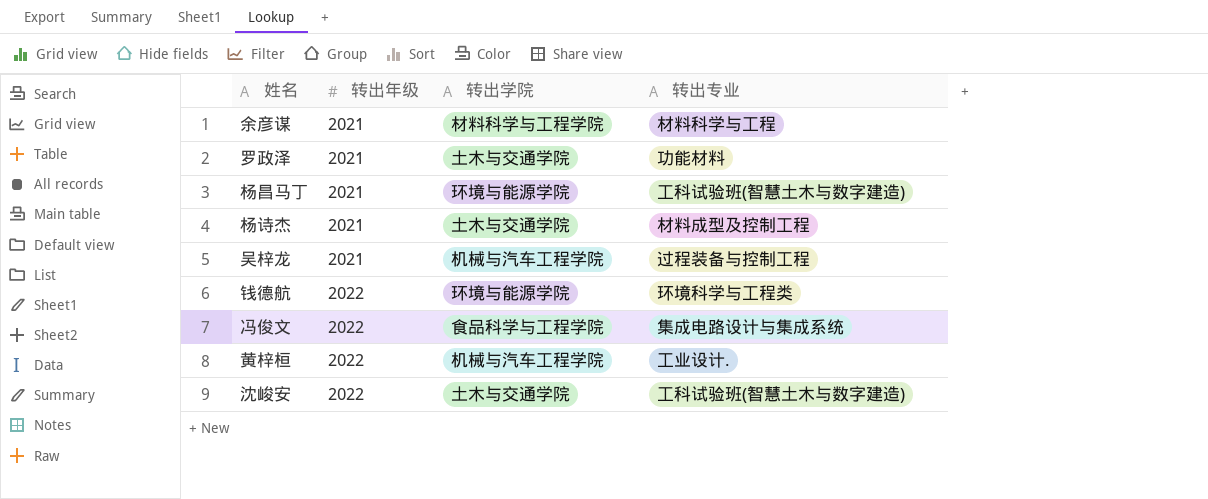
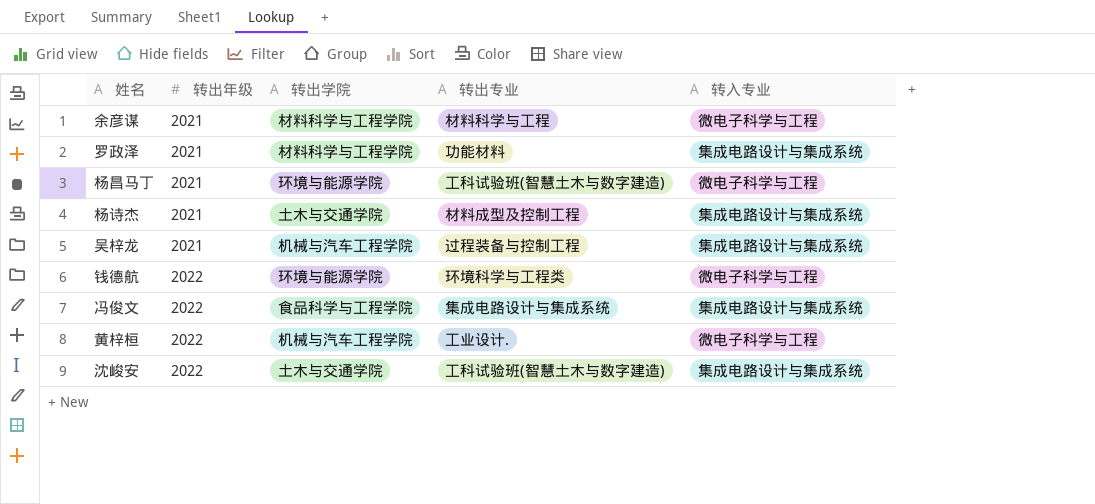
column 转入专业 | position: none -> 5
罗政泽 | 转出学院: 土木与交通学院 -> 材料科学与工程学院

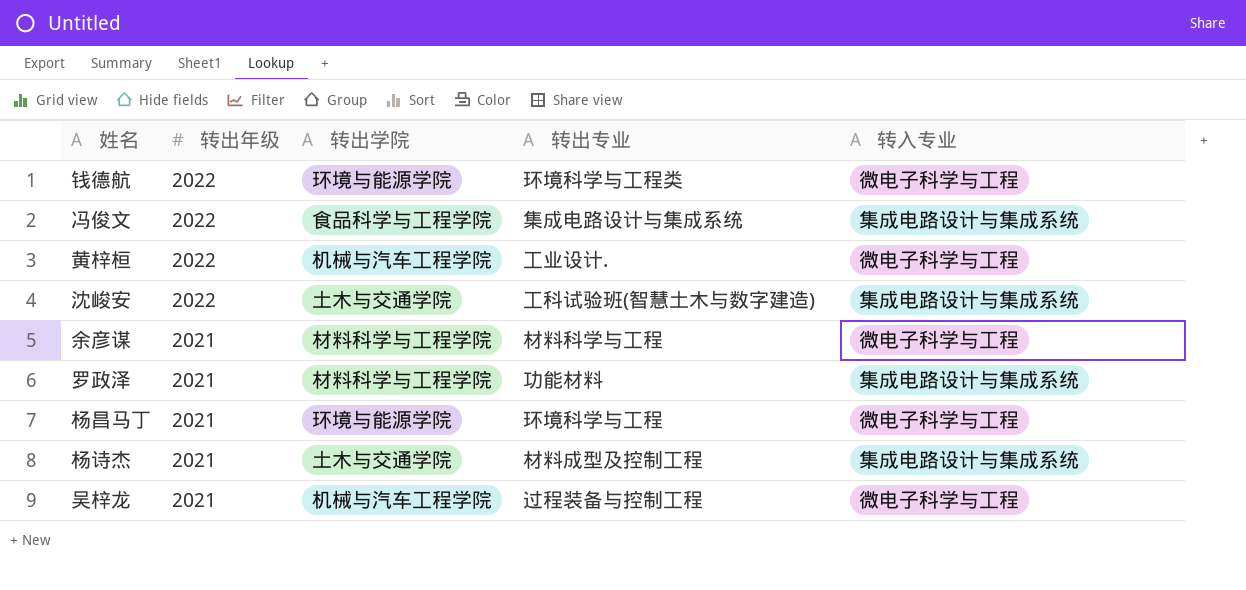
row order: 转出年级 ascending -> 转出年级 descending
杨昌马丁 | 转出专业: 工科试验班(智慧土木与数字建造) -> 环境科学与工程
吴梓龙 | 转入专业: 集成电路设计与集成系统 -> 微电子科学与工程

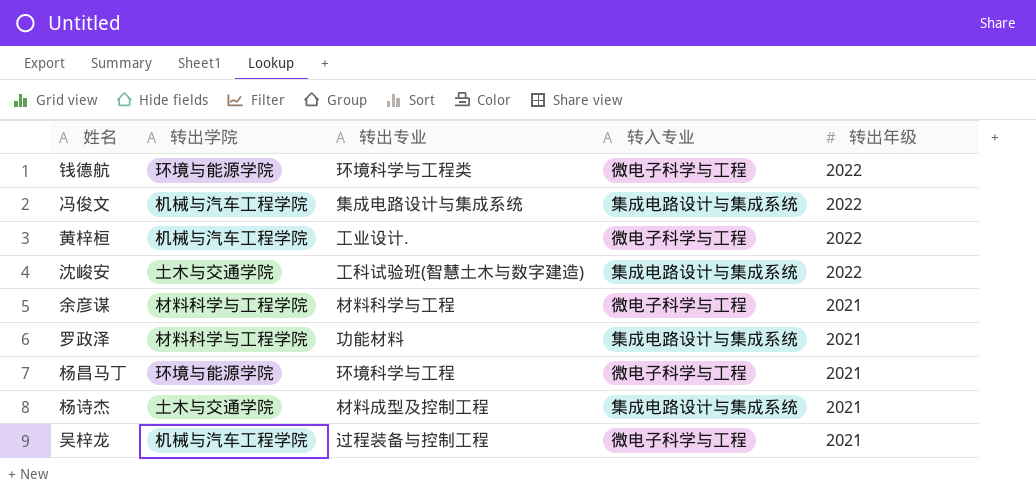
column 转出年级 | position: 2 -> 5
冯俊文 | 转出学院: 食品科学与工程学院 -> 机械与汽车工程学院

